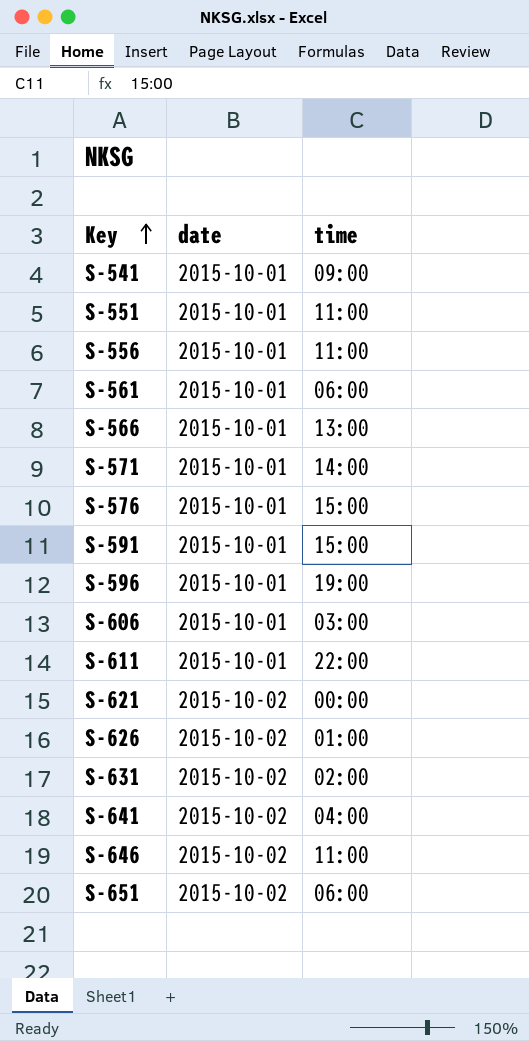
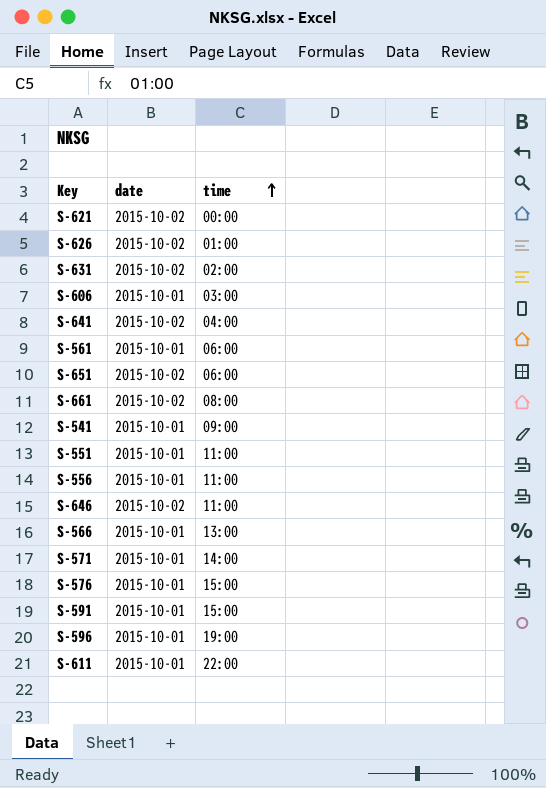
row order: Key ascending -> time ascending
row S-661: none -> 2015-10-02 | 08:00

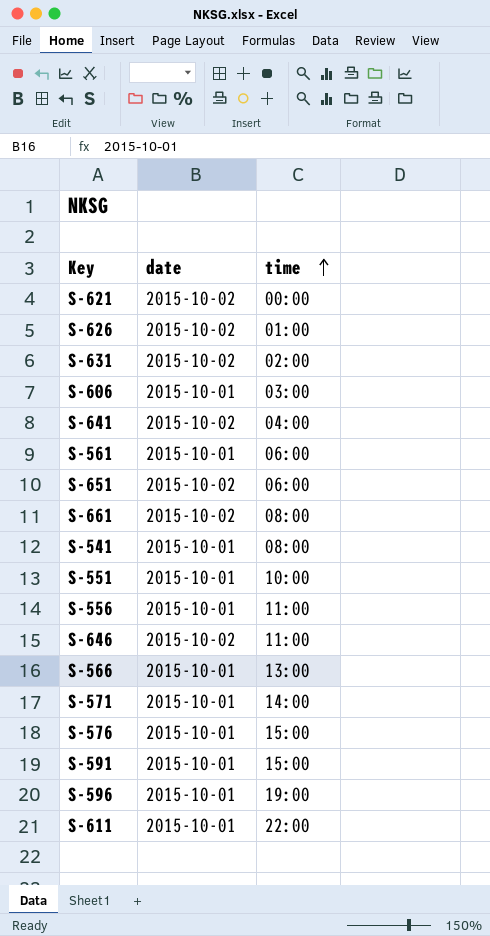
S-541 | time: 09:00 -> 08:00
S-551 | time: 11:00 -> 10:00

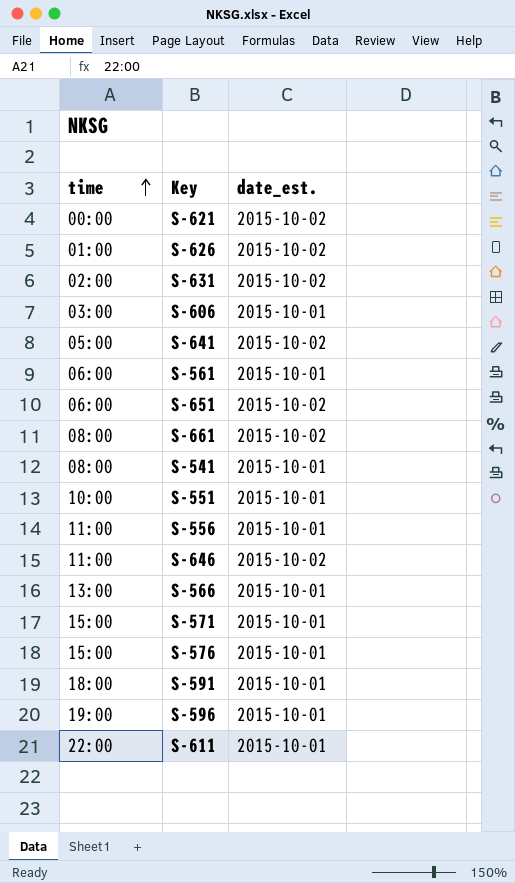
column time | position: 3 -> 1
column name: date -> date_est.
S-641 | time: 04:00 -> 05:00
S-571 | time: 14:00 -> 15:00
S-591 | time: 15:00 -> 18:00

